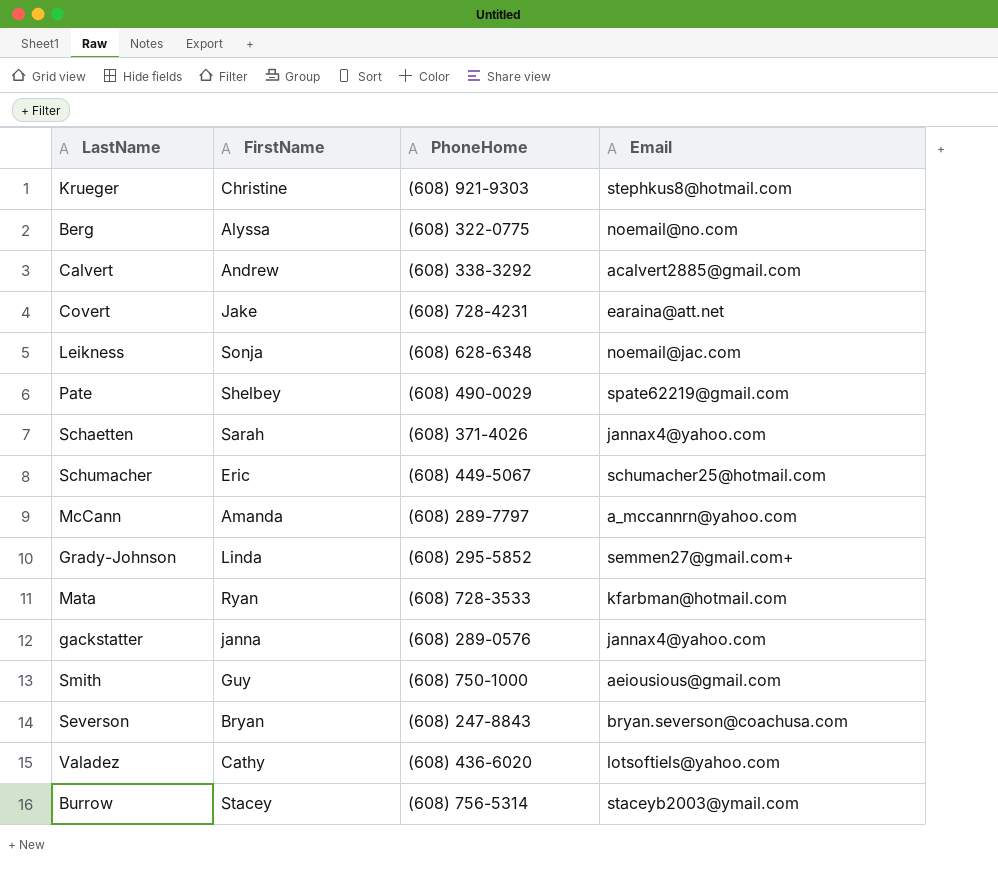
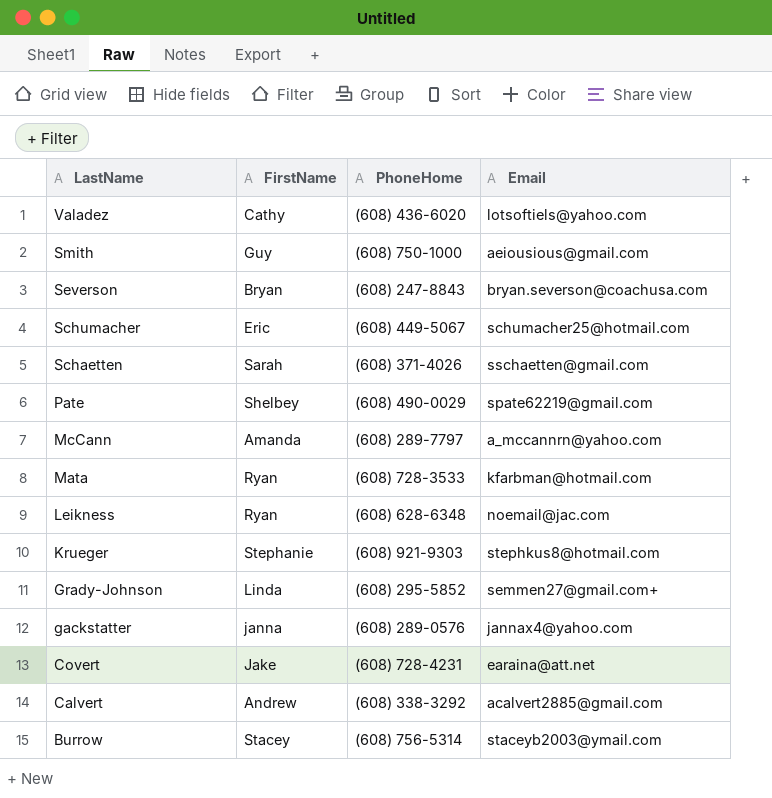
row order: none -> LastName descending
row Berg: Alyssa | (608) 322-0775 | noemail@no.com -> none
Schaetten | Email: jannax4@yahoo.com -> sschaetten@gmail.com
Leikness | FirstName: Sonja -> Ryan
Krueger | FirstName: Christine -> Stephanie

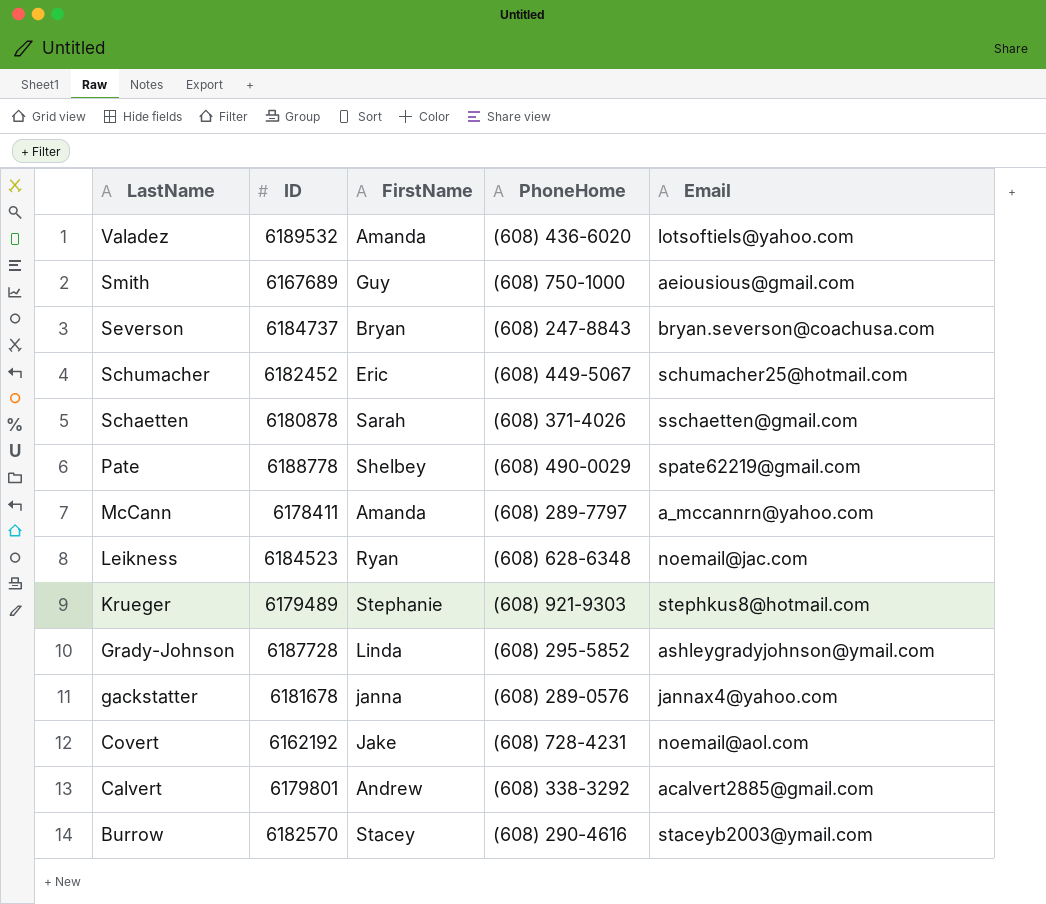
column ID | position: none -> 2
row Mata: Ryan | (608) 728-3533 | kfarbman@hotmail.com -> none
Valadez | FirstName: Cathy -> Amanda
Grady-Johnson | Email: semmen27@gmail.com+ -> ashleygradyjohnson@ymail.com
Covert | Email: earaina@att.net -> noemail@aol.com
Burrow | PhoneHome: (608) 756-5314 -> (608) 290-4616

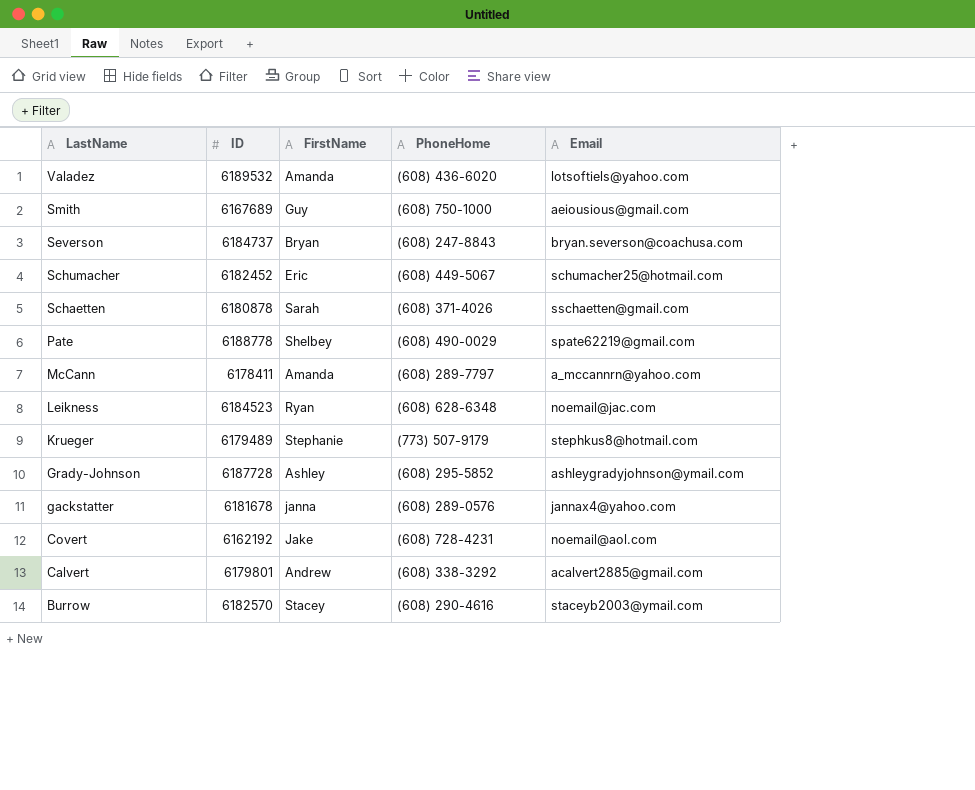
Krueger | PhoneHome: (608) 921-9303 -> (773) 507-9179
Grady-Johnson | FirstName: Linda -> Ashley

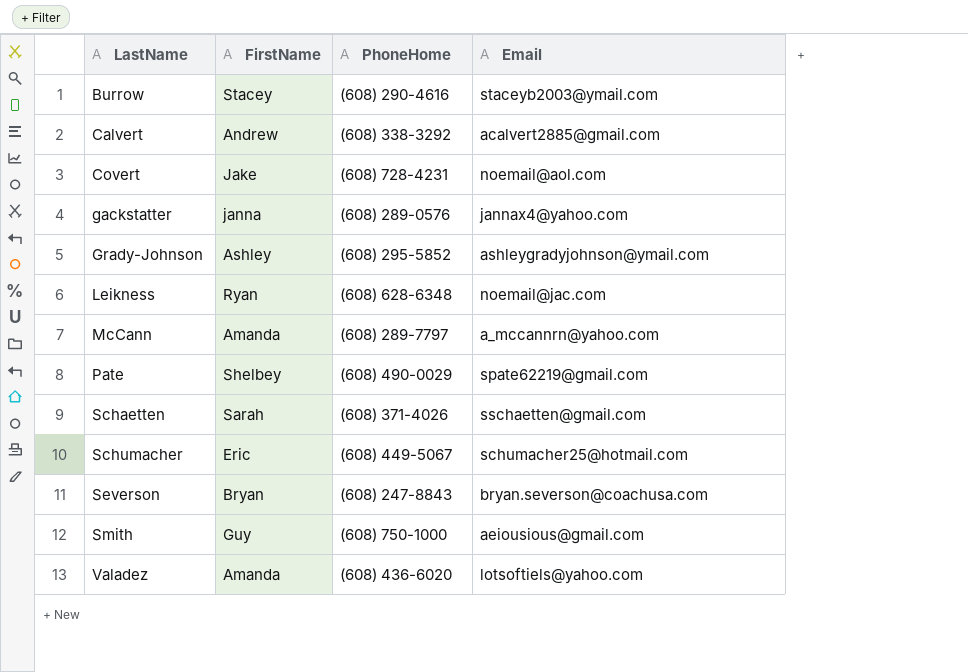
row order: LastName descending -> LastName ascending
column ID | position: 2 -> none
row Krueger: 6179489 | Stephanie | (773) 507-9179 | stephkus8@hotmail.com -> none

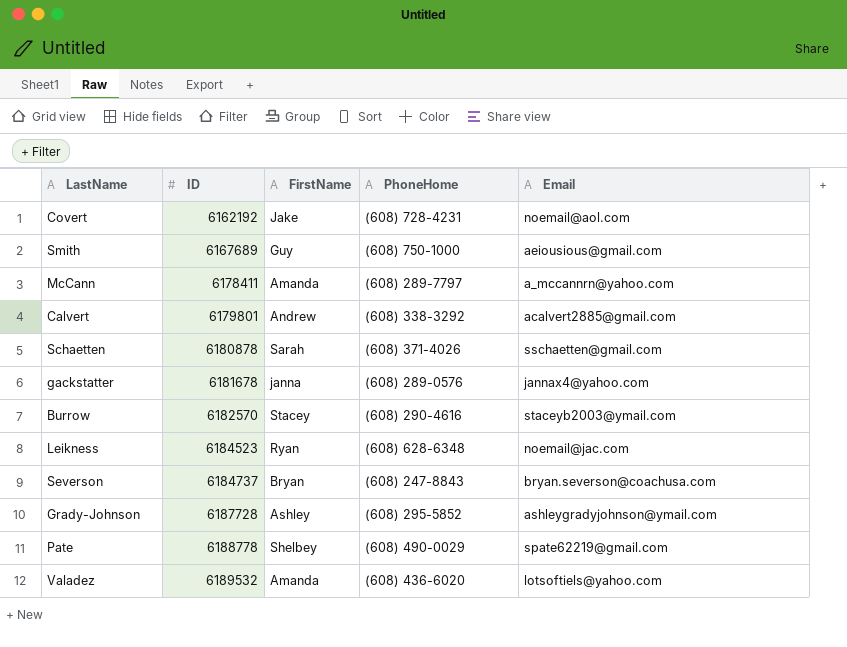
row order: LastName ascending -> ID ascending
column ID | position: none -> 2
row Schumacher: Eric | (608) 449-5067 | schumacher25@hotmail.com -> none

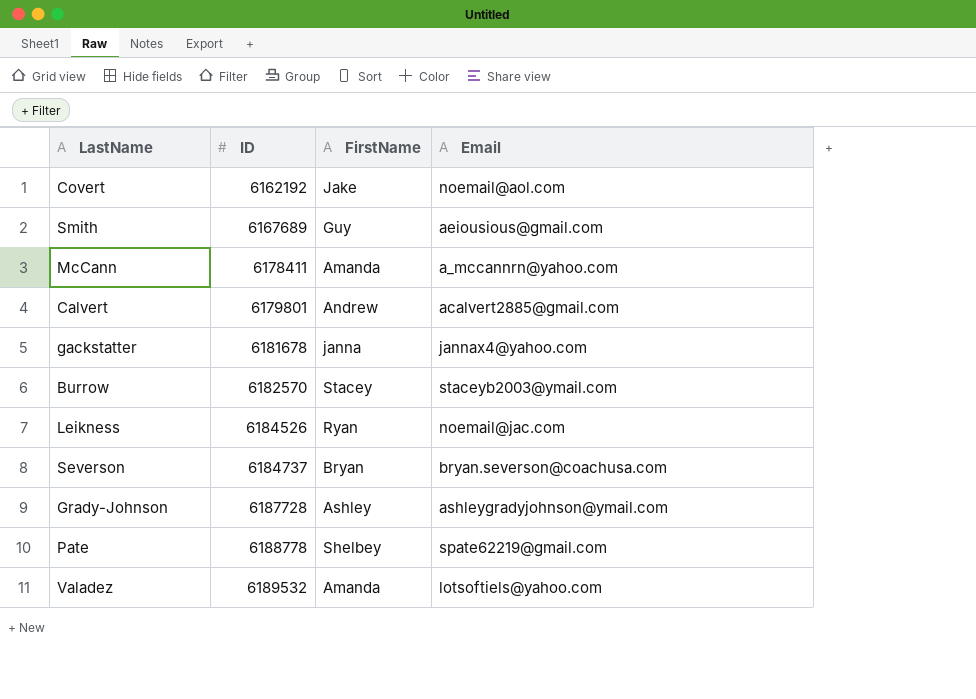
column PhoneHome | position: 4 -> none
row Schaetten: 6180878 | Sarah | (608) 371-4026 | sschaetten@gmail.com -> none
Leikness | ID: 6184523 -> 6184526

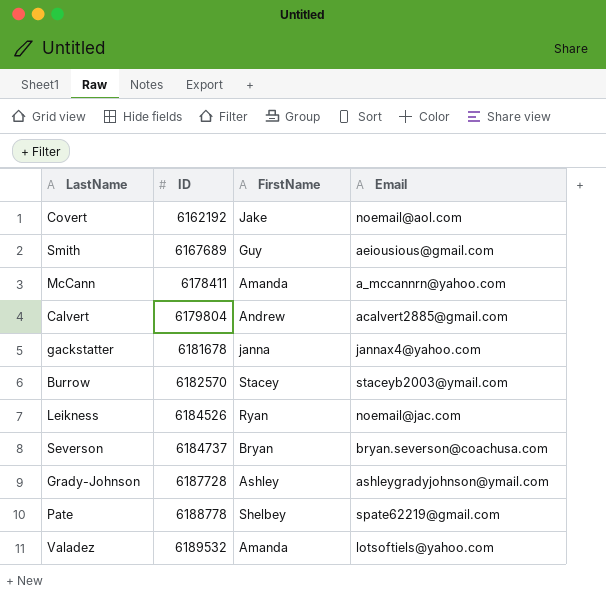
Calvert | ID: 6179801 -> 6179804

